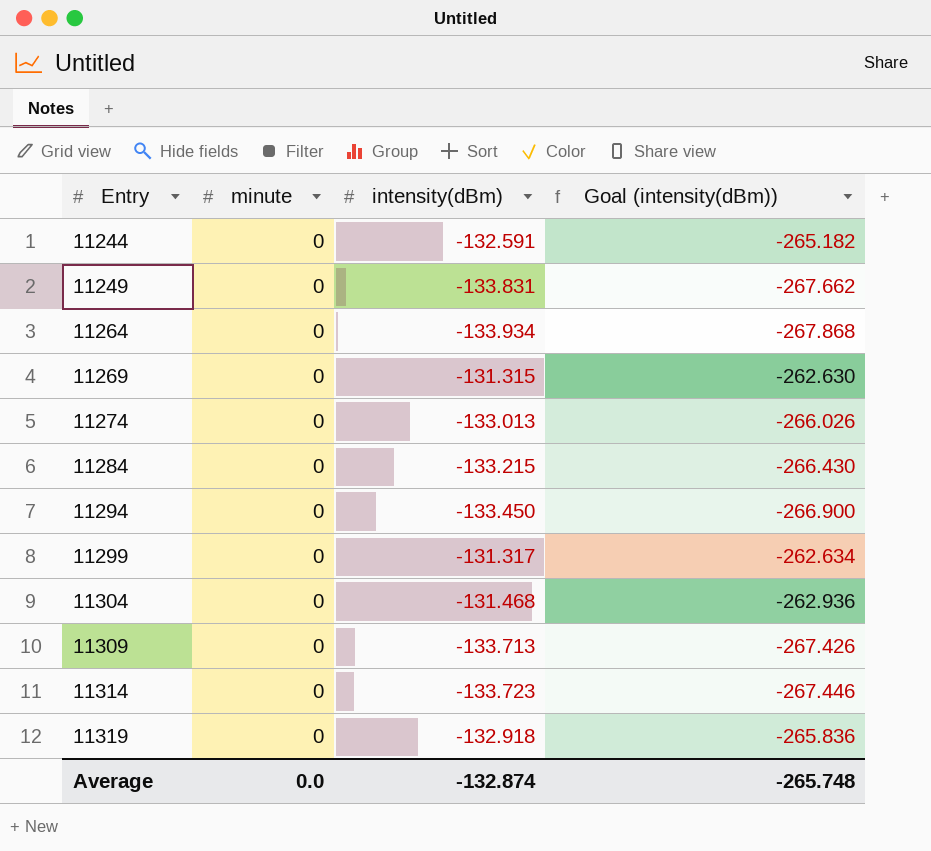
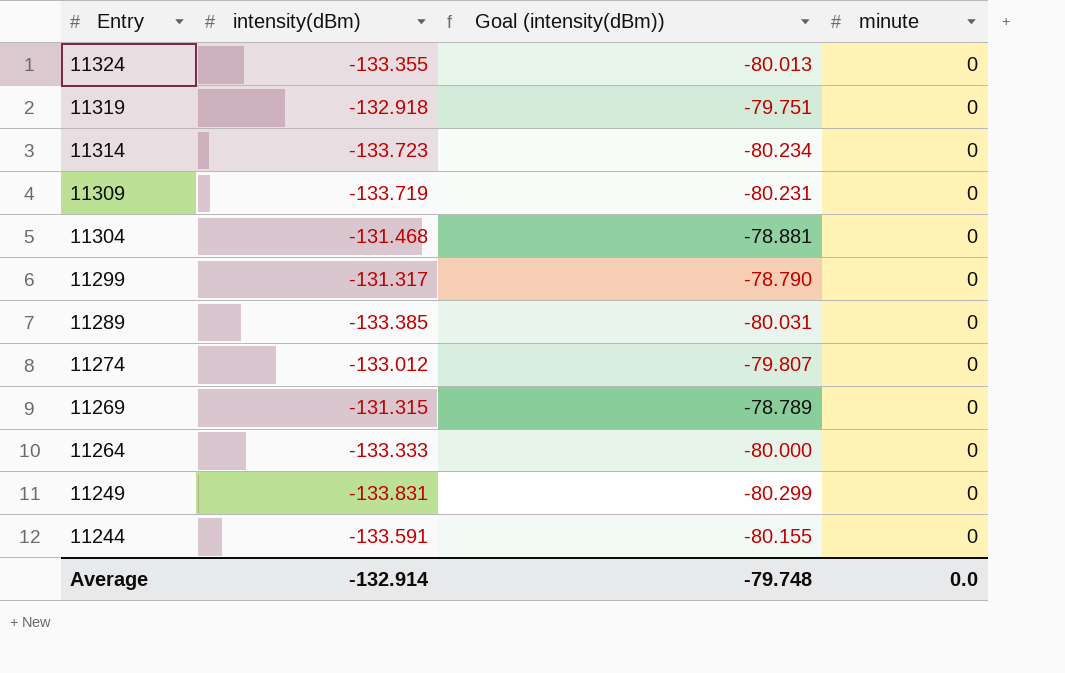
row order: Entry ascending -> Entry descending
column Goal (intensity(dBm)) | formula: [intensity(dBm)] * 2 -> [intensity(dBm)] * 0.6
column minute | position: 2 -> 4
row 11284: 0 | -133.215 | -266.430 -> none
row 11294: 0 | -133.450 | -266.900 -> none
row 11324: none -> -133.355 | -80.013 | 0
11309 | intensity(dBm): -133.713 -> -133.719
row 11289: none -> -133.385 | -80.031 | 0
11274 | intensity(dBm): -133.013 -> -133.012
11264 | intensity(dBm): -133.934 -> -133.333
11244 | intensity(dBm): -132.591 -> -133.591
Average | intensity(dBm): -132.874 -> -132.914
Average | Goal (intensity(dBm)): -265.748 -> -79.748

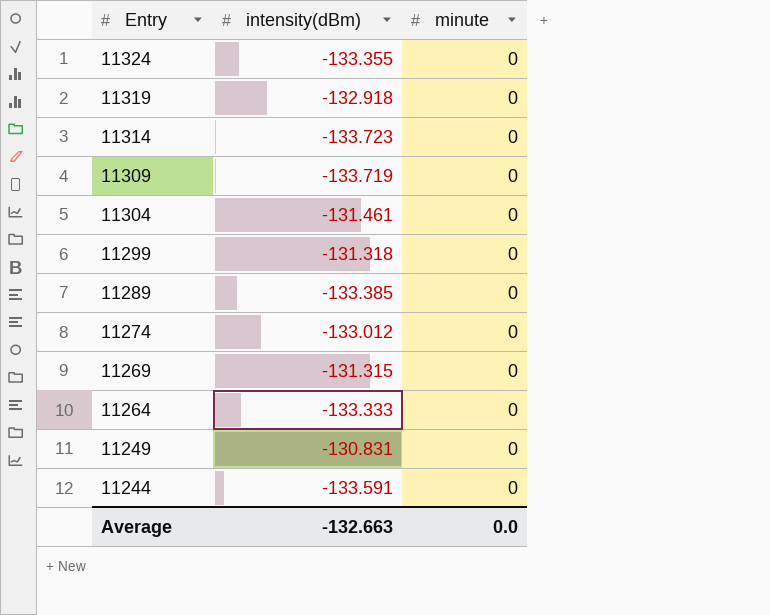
column Goal (intensity(dBm)) | formula: [intensity(dBm)] * 0.6 -> none
11304 | intensity(dBm): -131.468 -> -131.461
11299 | intensity(dBm): -131.317 -> -131.318
11249 | intensity(dBm): -133.831 -> -130.831
Average | intensity(dBm): -132.914 -> -132.663

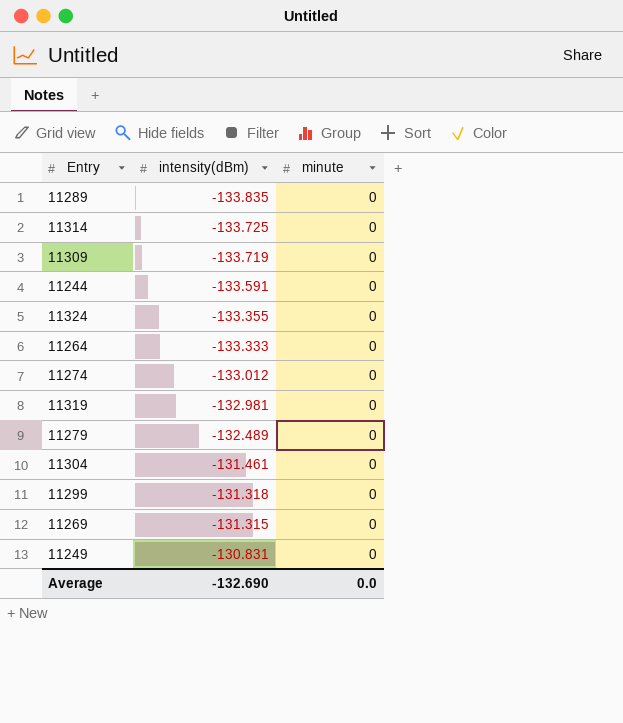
row order: Entry descending -> intensity(dBm) ascending
11289 | intensity(dBm): -133.385 -> -133.835
11314 | intensity(dBm): -133.723 -> -133.725
11319 | intensity(dBm): -132.918 -> -132.981
row 11279: none -> -132.489 | 0
Average | intensity(dBm): -132.663 -> -132.690

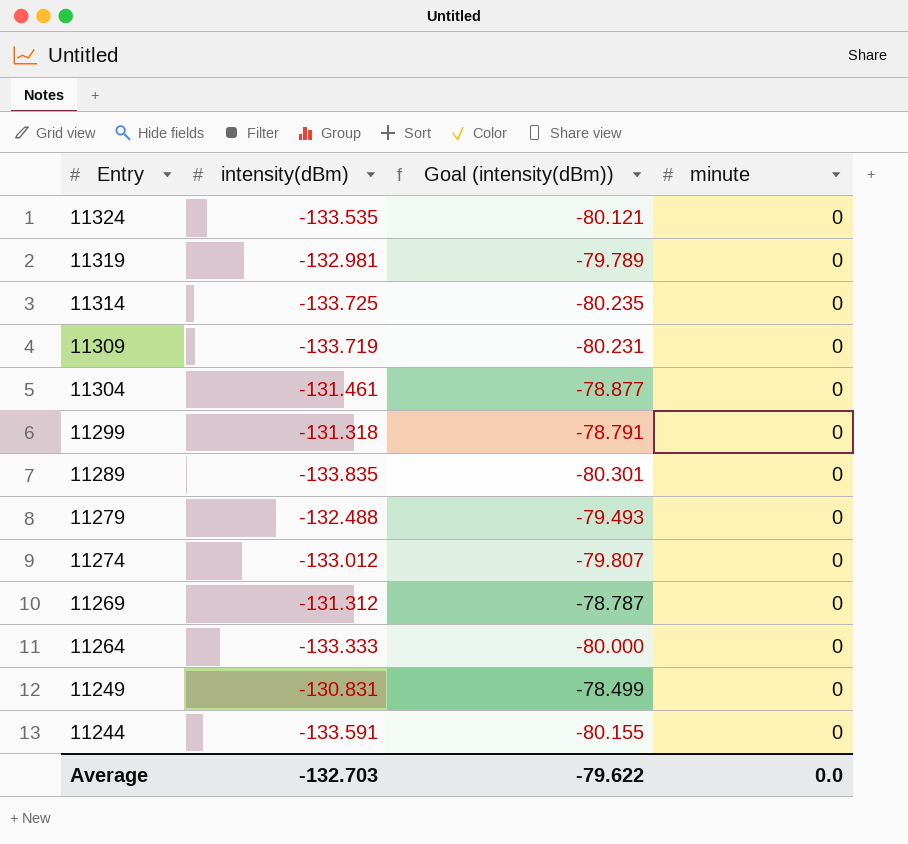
row order: intensity(dBm) ascending -> Entry descending
column Goal (intensity(dBm)) | formula: none -> [intensity(dBm)] * 0.6
11324 | intensity(dBm): -133.355 -> -133.535
11279 | intensity(dBm): -132.489 -> -132.488
11269 | intensity(dBm): -131.315 -> -131.312
Average | intensity(dBm): -132.690 -> -132.703

